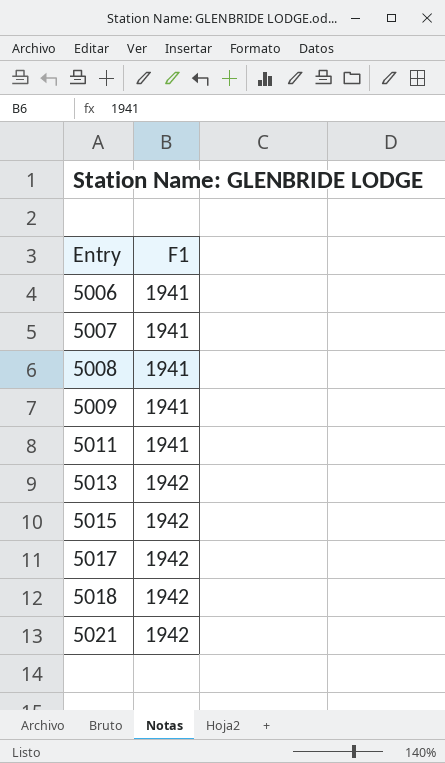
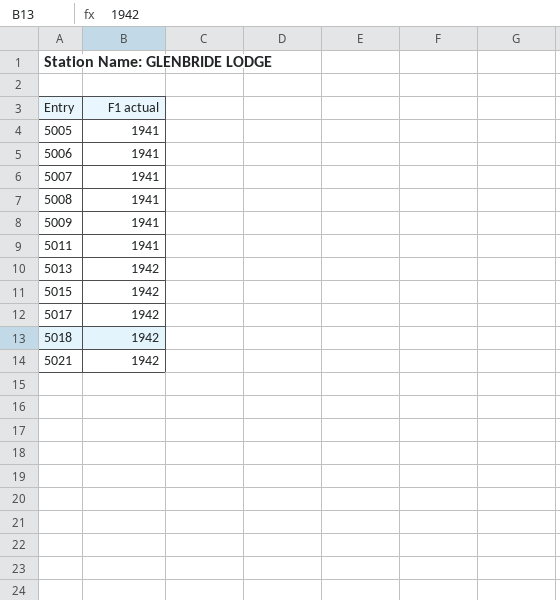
column name: F1 -> F1 actual
row 5005: none -> 1941

